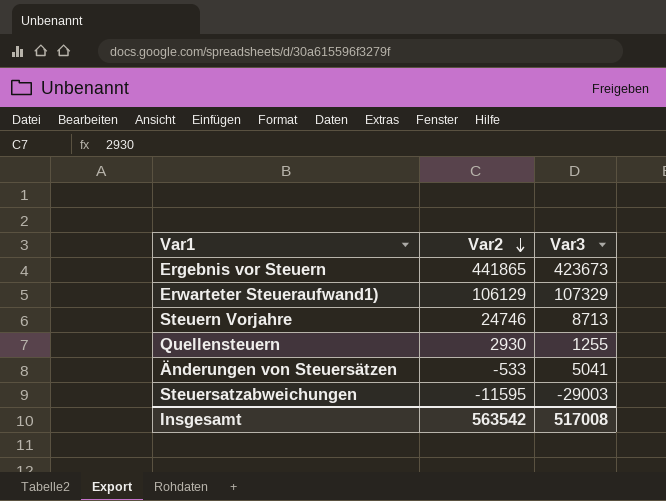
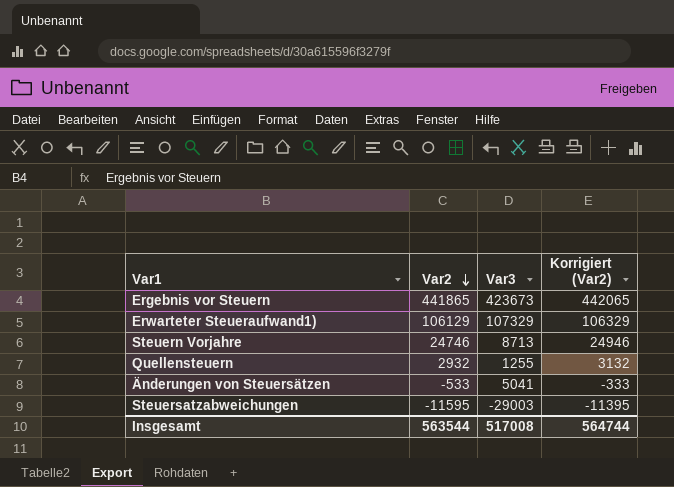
column Korrigiert (Var2) | formula: none -> [Var2] + 200
Quellensteuern | Var2: 2930 -> 2932
Insgesamt | Var2: 563542 -> 563544

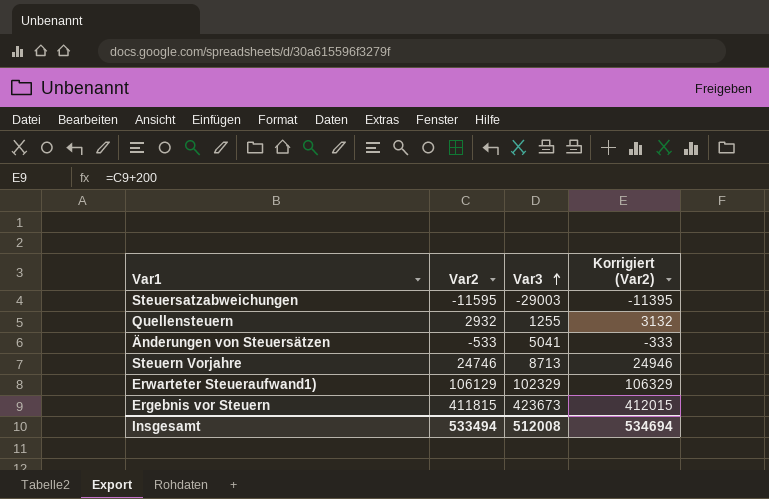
row order: Var2 descending -> Var3 ascending
Erwarteter Steueraufwand1) | Var3: 107329 -> 102329
Ergebnis vor Steuern | Var2: 441865 -> 411815
Ergebnis vor Steuern | Korrigiert (Var2): 442065 -> 412015
Insgesamt | Var2: 563544 -> 533494
Insgesamt | Var3: 517008 -> 512008
Insgesamt | Korrigiert (Var2): 564744 -> 534694

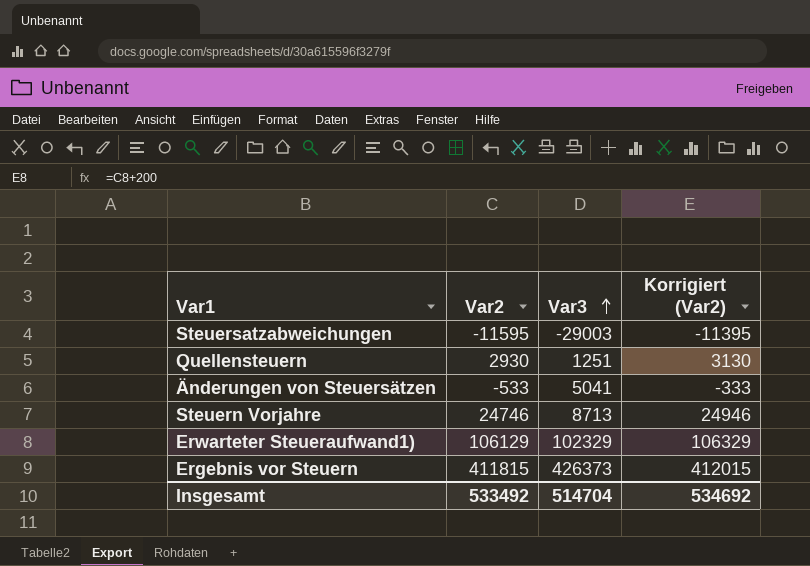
Quellensteuern | Var2: 2932 -> 2930
Quellensteuern | Var3: 1255 -> 1251
Quellensteuern | Korrigiert (Var2): 3132 -> 3130
Ergebnis vor Steuern | Var3: 423673 -> 426373
Insgesamt | Var2: 533494 -> 533492
Insgesamt | Var3: 512008 -> 514704
Insgesamt | Korrigiert (Var2): 534694 -> 534692

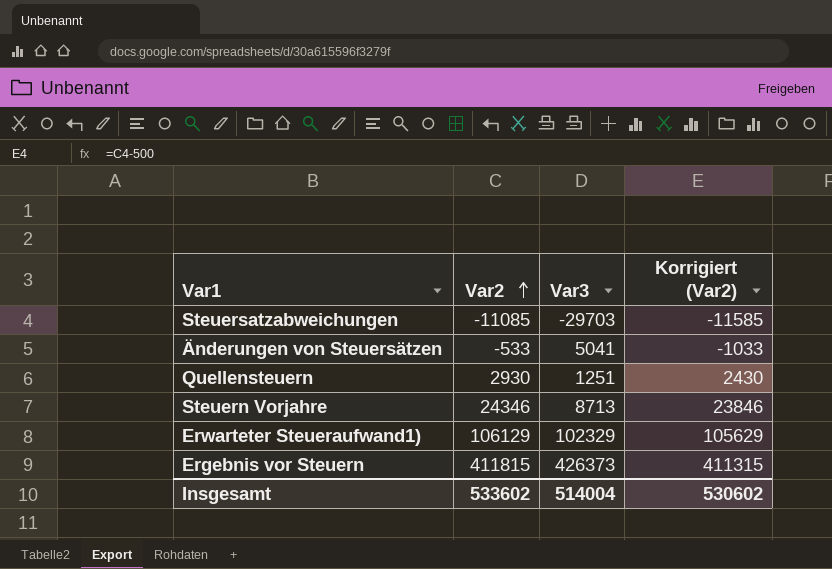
row order: Var3 ascending -> Var2 ascending
column Korrigiert (Var2) | formula: [Var2] + 200 -> [Var2] - 500
Steuersatzabweichungen | Var2: -11595 -> -11085
Steuersatzabweichungen | Var3: -29003 -> -29703
Steuern Vorjahre | Var2: 24746 -> 24346
Insgesamt | Var2: 533492 -> 533602
Insgesamt | Var3: 514704 -> 514004
Insgesamt | Korrigiert (Var2): 534692 -> 530602

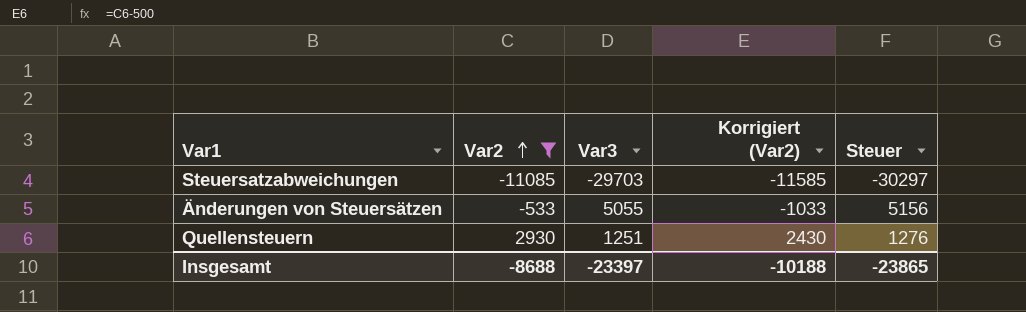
filter: none -> Var2 <= 2930
column Steuer | formula: none -> [Var3] * 1,02
Änderungen von Steuersätzen | Var3: 5041 -> 5055
Insgesamt | Var2: 533602 -> -8688
Insgesamt | Var3: 514004 -> -23397
Insgesamt | Korrigiert (Var2): 530602 -> -10188

